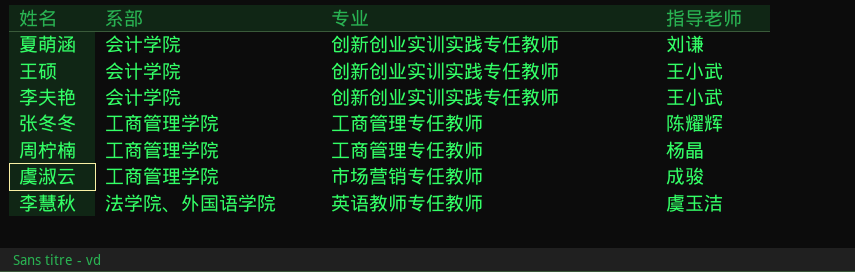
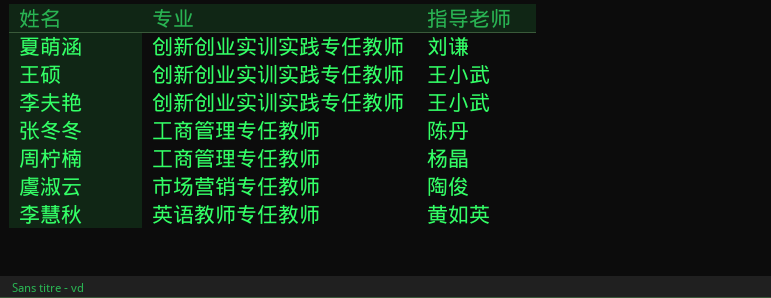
column 系部 | position: 2 -> none
张冬冬 | 指导老师: 陈耀辉 -> 陈丹
虞淑云 | 指导老师: 成骏 -> 陶俊
李慧秋 | 指导老师: 虞玉洁 -> 黄如英

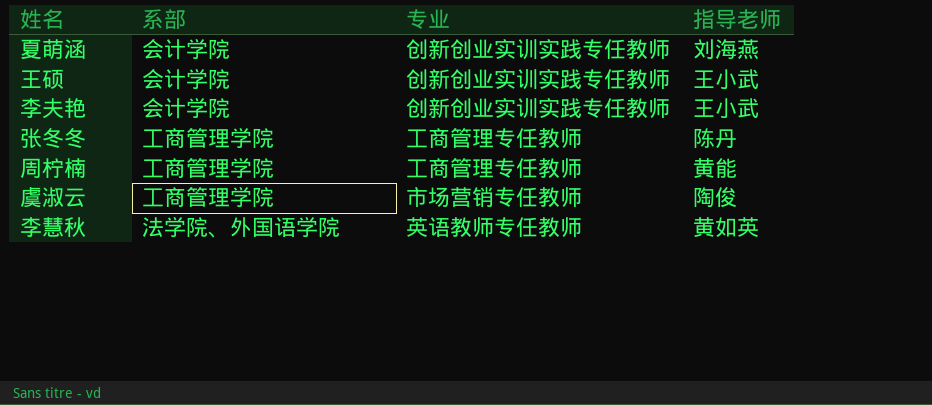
column 系部 | position: none -> 2
夏萌涵 | 指导老师: 刘谦 -> 刘海燕
周柠楠 | 指导老师: 杨晶 -> 黄能

